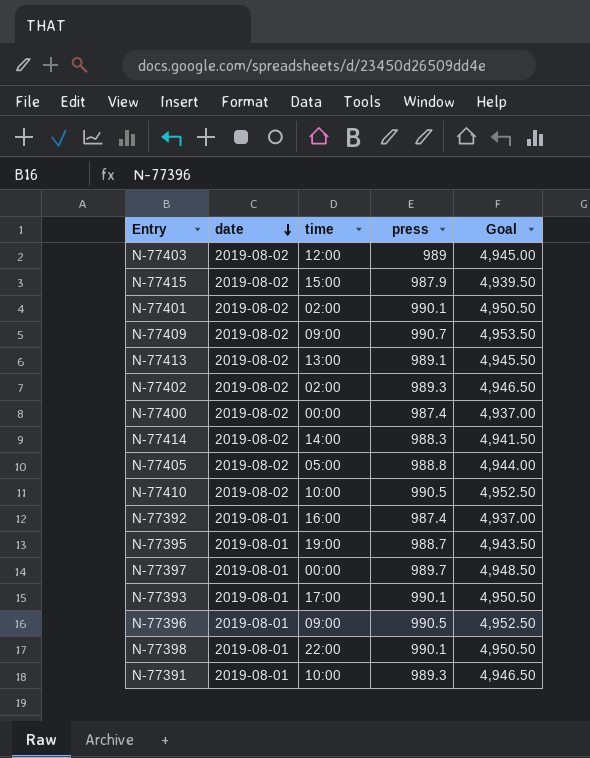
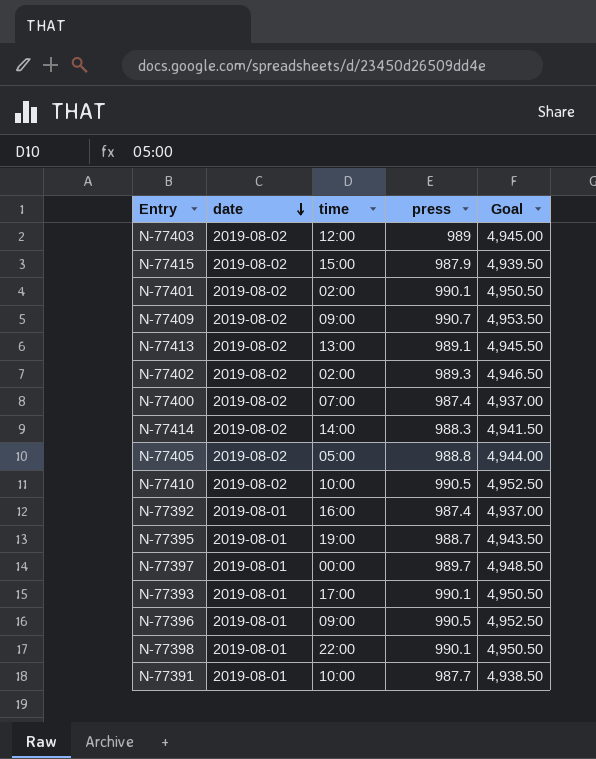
N-77400 | time: 00:00 -> 07:00
N-77391 | press: 989.3 -> 987.7
N-77391 | Goal: 4,946.50 -> 4,938.50

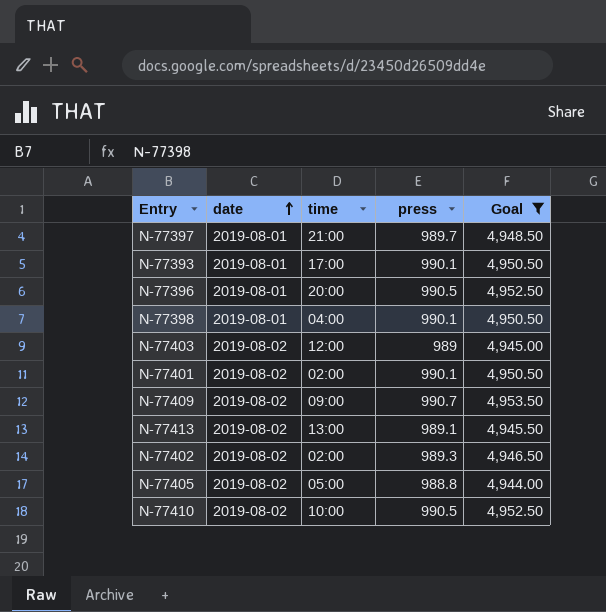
filter: none -> Goal >= 4,944.00
row order: date descending -> date ascending
N-77397 | time: 00:00 -> 21:00
N-77396 | time: 09:00 -> 20:00
N-77398 | time: 22:00 -> 04:00

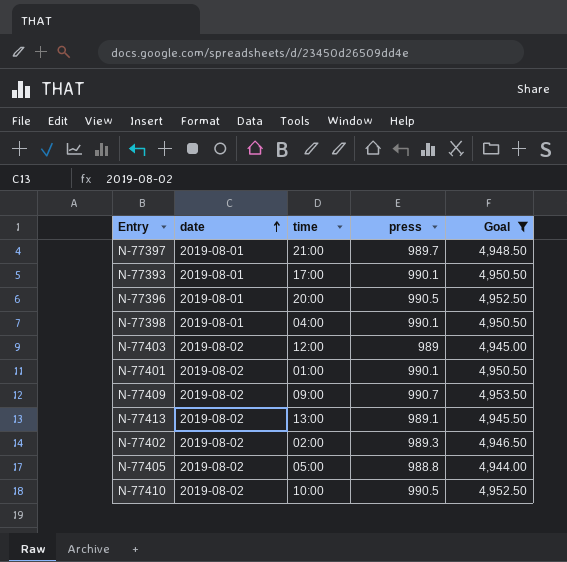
N-77401 | time: 02:00 -> 01:00

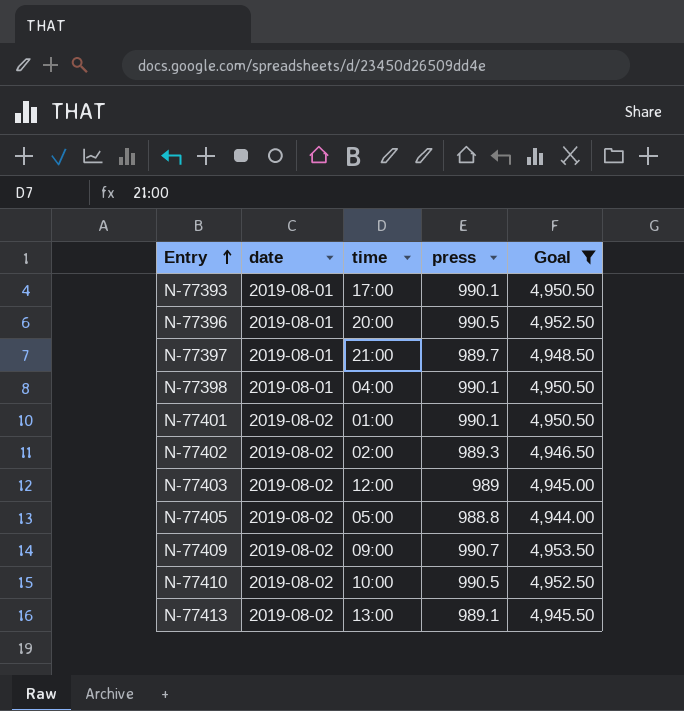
row order: date ascending -> Entry ascending

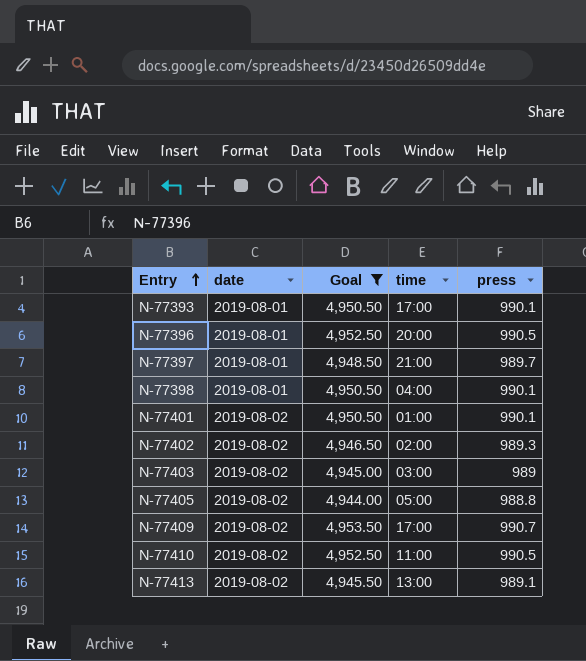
column Goal | position: 5 -> 3
N-77403 | time: 12:00 -> 03:00
N-77409 | time: 09:00 -> 17:00
N-77410 | time: 10:00 -> 11:00

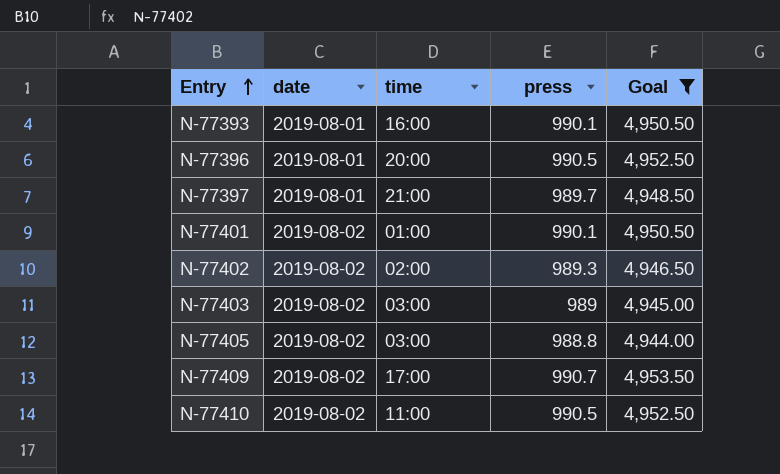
column Goal | position: 3 -> 5
row N-77398: 2019-08-01 | 4,950.50 | 04:00 | 990.1 -> none
row N-77413: 2019-08-02 | 4,945.50 | 13:00 | 989.1 -> none
N-77393 | time: 17:00 -> 16:00
N-77405 | time: 05:00 -> 03:00

